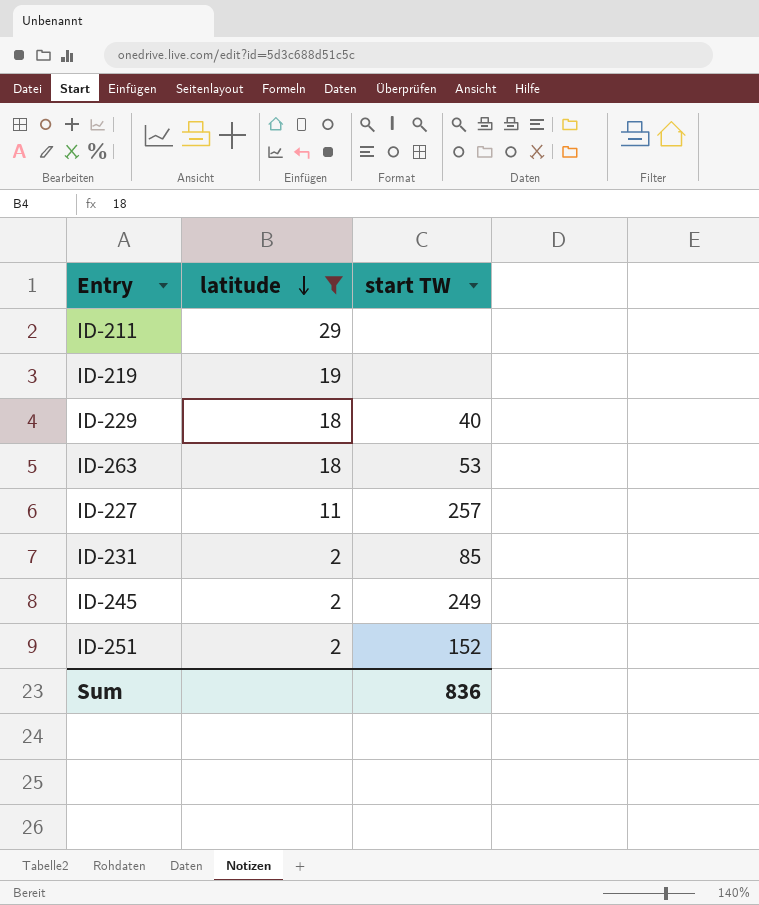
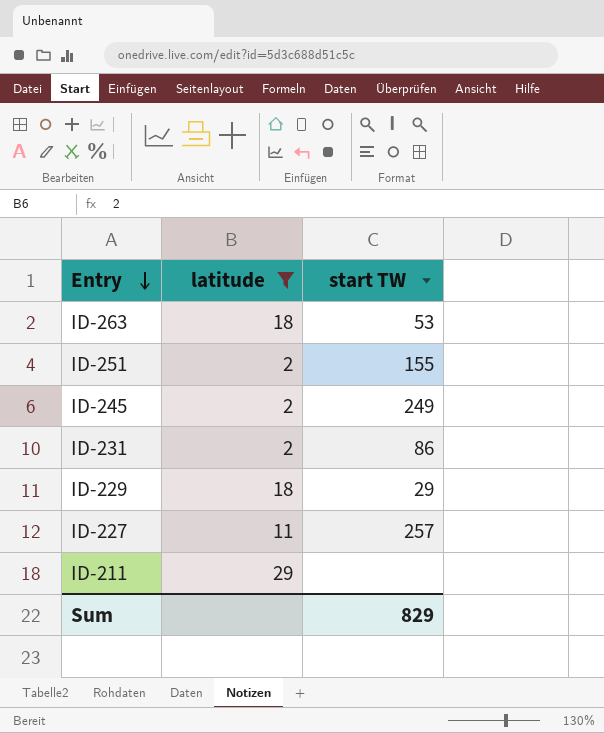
row order: latitude descending -> Entry descending
row ID-219: 19 | none -> none
ID-251 | start TW: 152 -> 155
ID-231 | start TW: 85 -> 86
ID-229 | start TW: 40 -> 29
Sum | start TW: 836 -> 829

